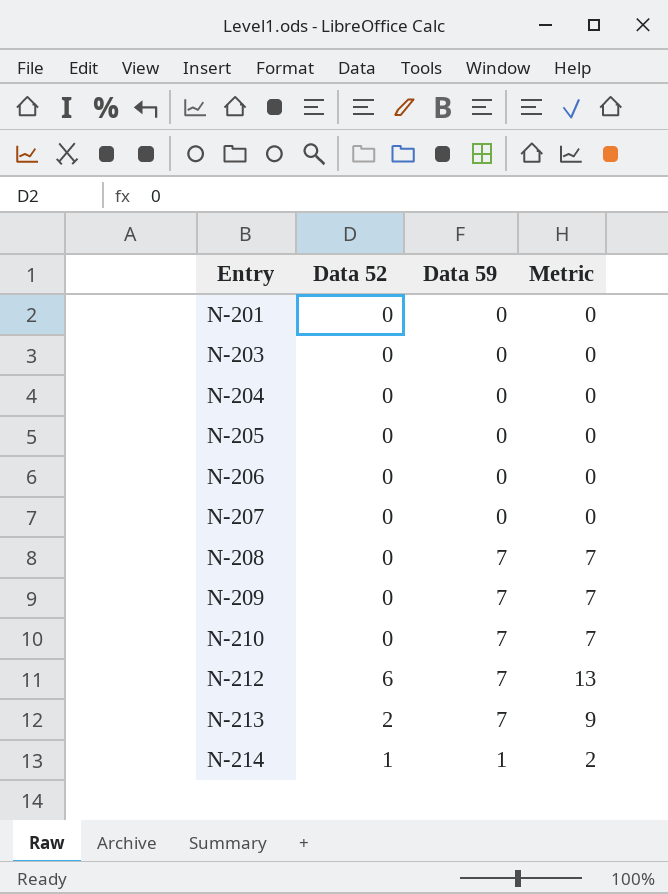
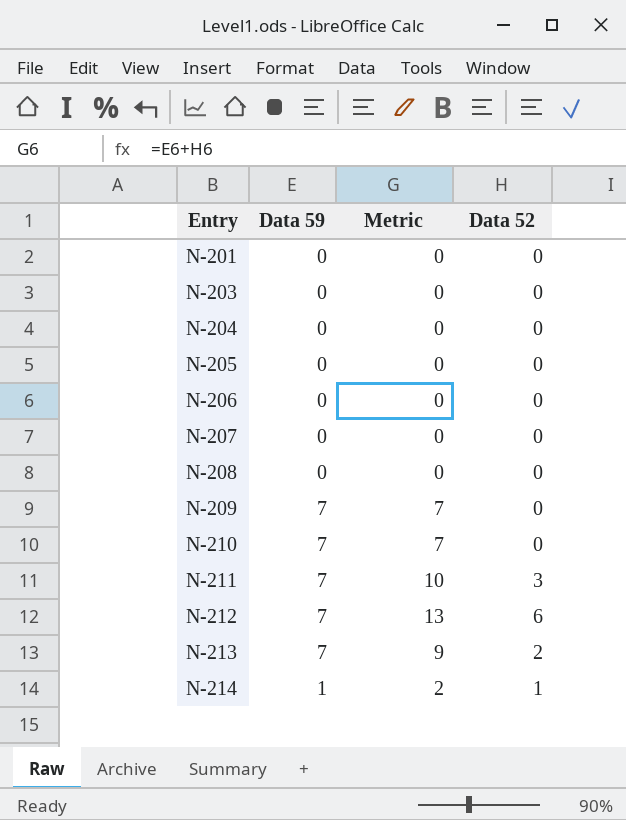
column Data 52 | position: 2 -> 4
N-208 | Data 59: 7 -> 0
N-208 | Metric: 7 -> 0
row N-211: none -> 7 | 10 | 3

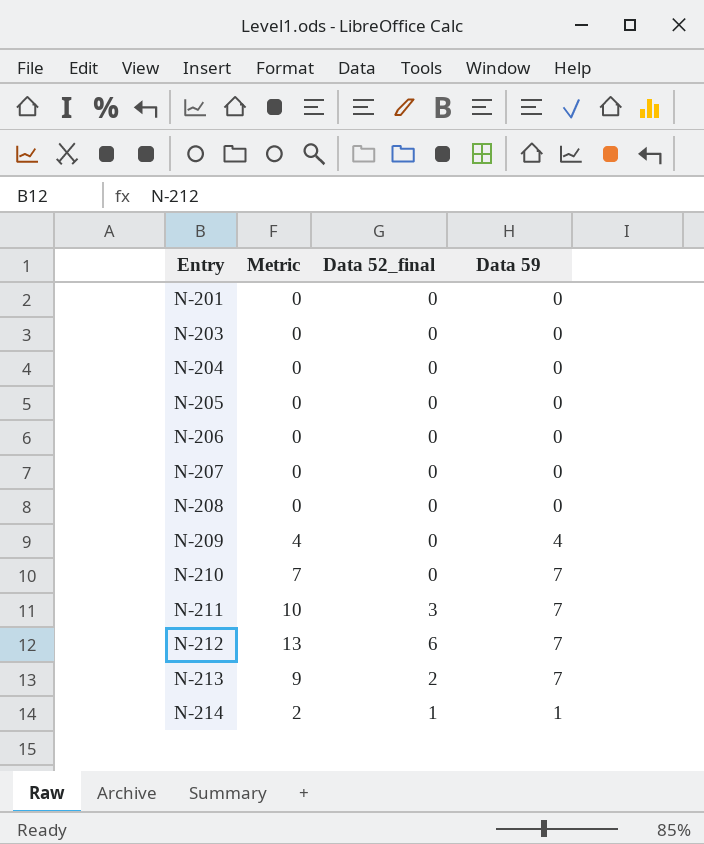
column name: Data 52 -> Data 52_final
column Data 59 | position: 2 -> 4
N-209 | Metric: 7 -> 4
N-209 | Data 59: 7 -> 4

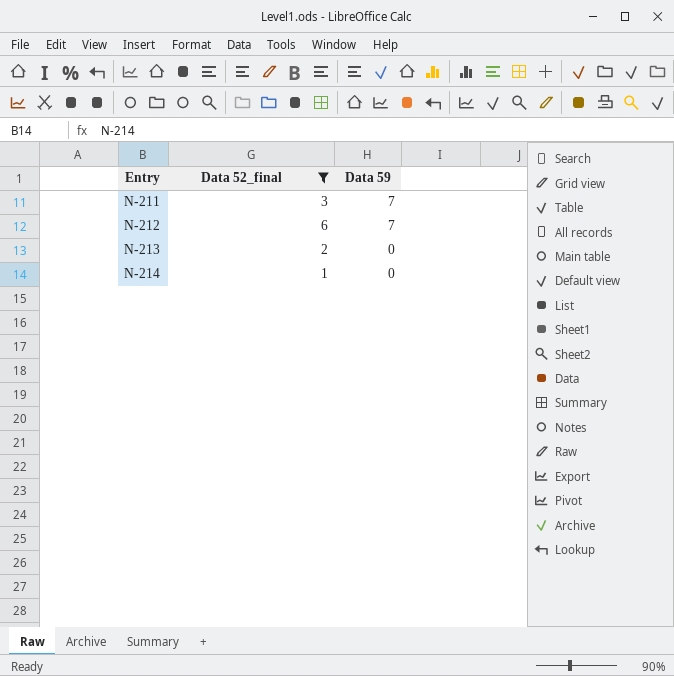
filter: none -> Data 52_final != 0
column Metric | formula: [Data 52_final] + [Data 59] -> none
N-213 | Data 59: 7 -> 0
N-214 | Data 59: 1 -> 0

